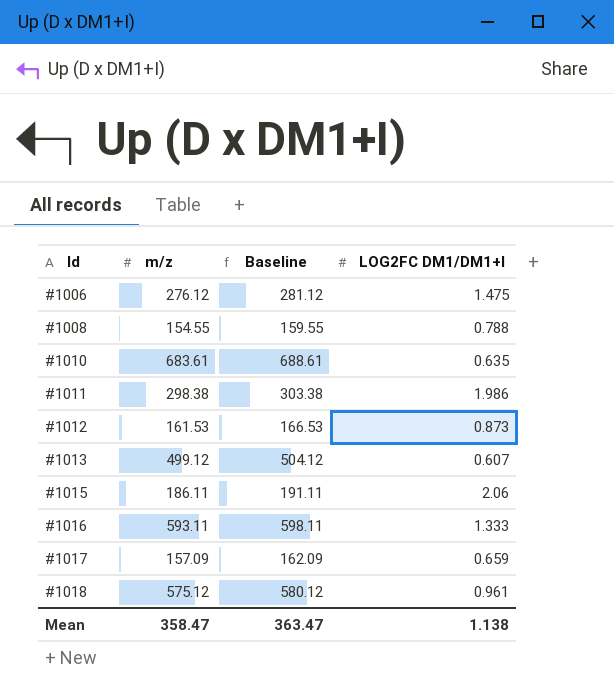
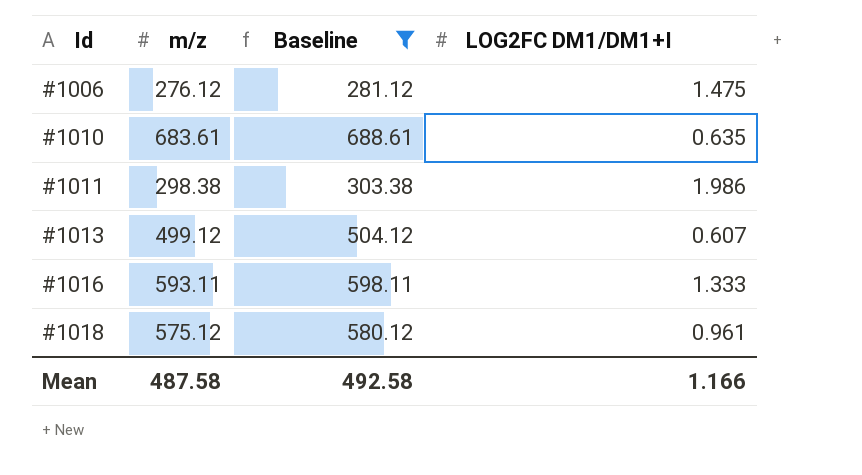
filter: none -> Baseline >= 281.12
Mean | m/z: 358.47 -> 487.58
Mean | Baseline: 363.47 -> 492.58
Mean | LOG2FC DM1/DM1+I: 1.138 -> 1.166

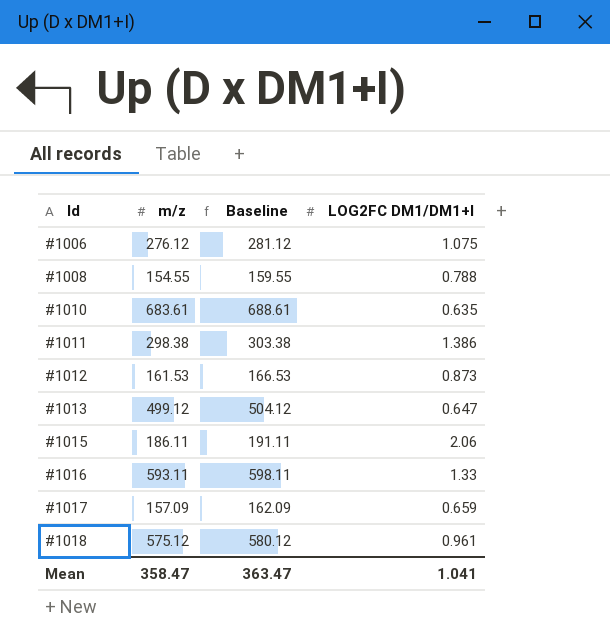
filter: Baseline >= 281.12 -> none
#1006 | LOG2FC DM1/DM1+I: 1.475 -> 1.075
#1011 | LOG2FC DM1/DM1+I: 1.986 -> 1.386
#1013 | LOG2FC DM1/DM1+I: 0.607 -> 0.647
#1016 | LOG2FC DM1/DM1+I: 1.333 -> 1.33
Mean | m/z: 487.58 -> 358.47
Mean | Baseline: 492.58 -> 363.47
Mean | LOG2FC DM1/DM1+I: 1.166 -> 1.041

